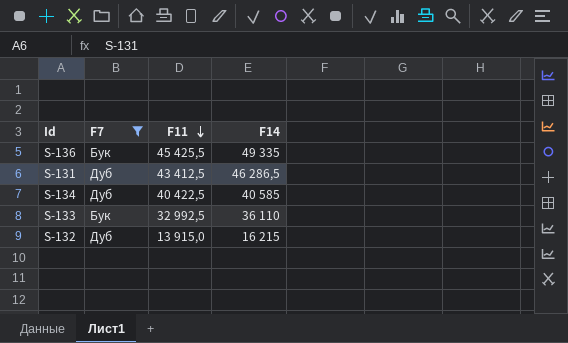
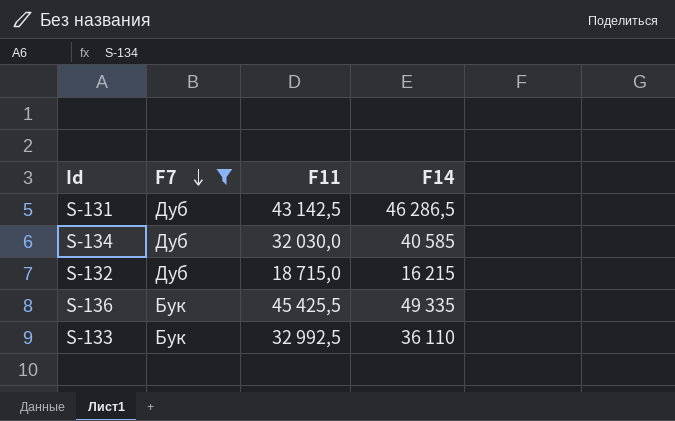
row order: F11 descending -> F7 descending
S-131 | F11: 43 412,5 -> 43 142,5
S-134 | F11: 40 422,5 -> 32 030,0
S-132 | F11: 13 915,0 -> 18 715,0

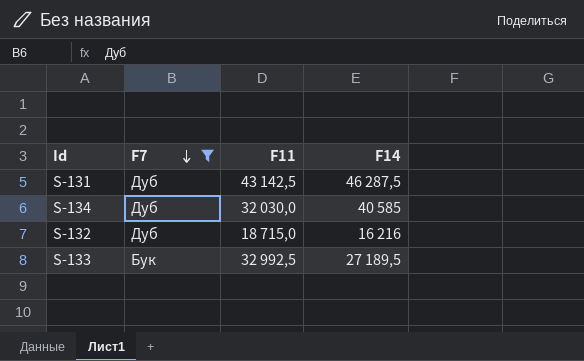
row S-136: Бук | 45 425,5 | 49 335 -> none
S-131 | F14: 46 286,5 -> 46 287,5
S-132 | F14: 16 215 -> 16 216
S-133 | F14: 36 110 -> 27 189,5

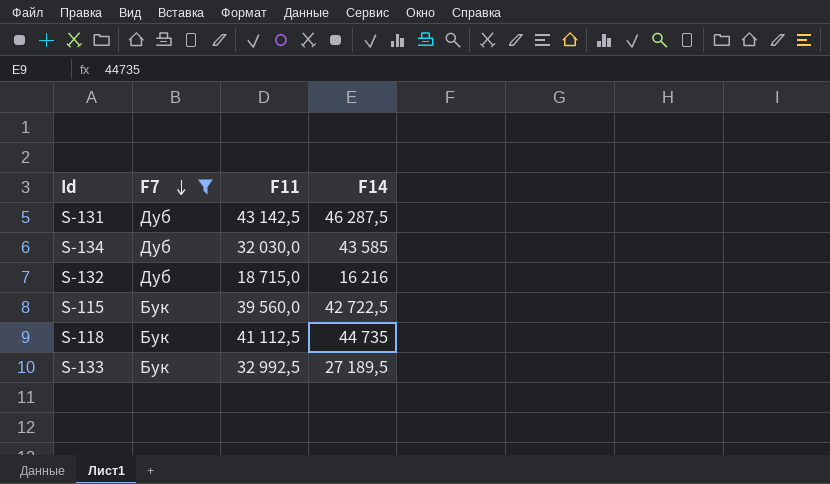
S-134 | F14: 40 585 -> 43 585
row S-115: none -> Бук | 39 560,0 | 42 722,5
row S-118: none -> Бук | 41 112,5 | 44 735

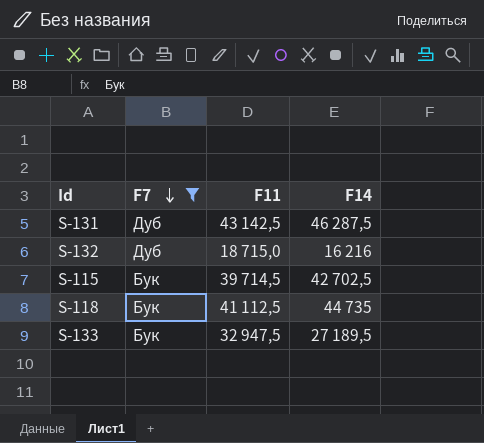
row S-134: Дуб | 32 030,0 | 43 585 -> none
S-115 | F11: 39 560,0 -> 39 714,5
S-115 | F14: 42 722,5 -> 42 702,5
S-133 | F11: 32 992,5 -> 32 947,5

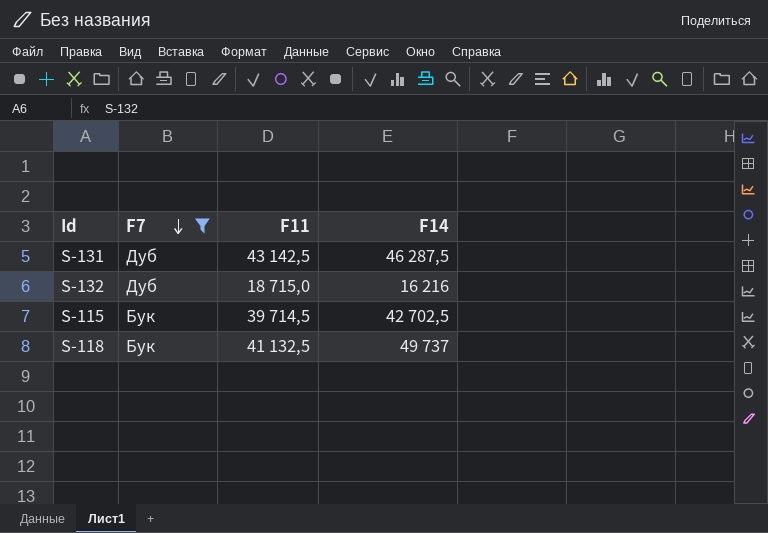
row S-133: Бук | 32 947,5 | 27 189,5 -> none
S-118 | F11: 41 112,5 -> 41 132,5
S-118 | F14: 44 735 -> 49 737

